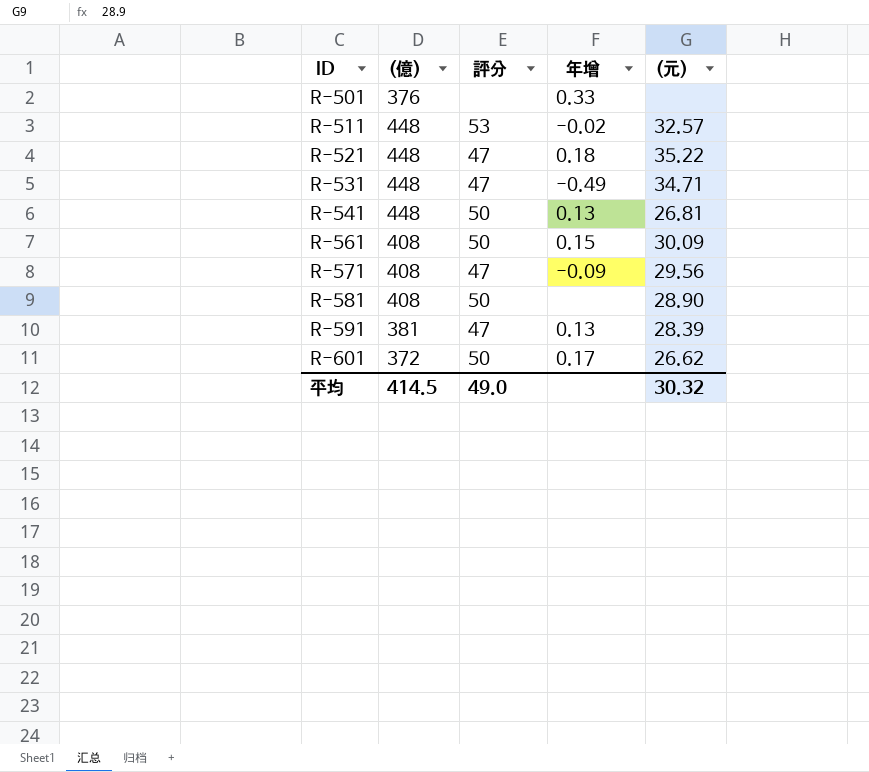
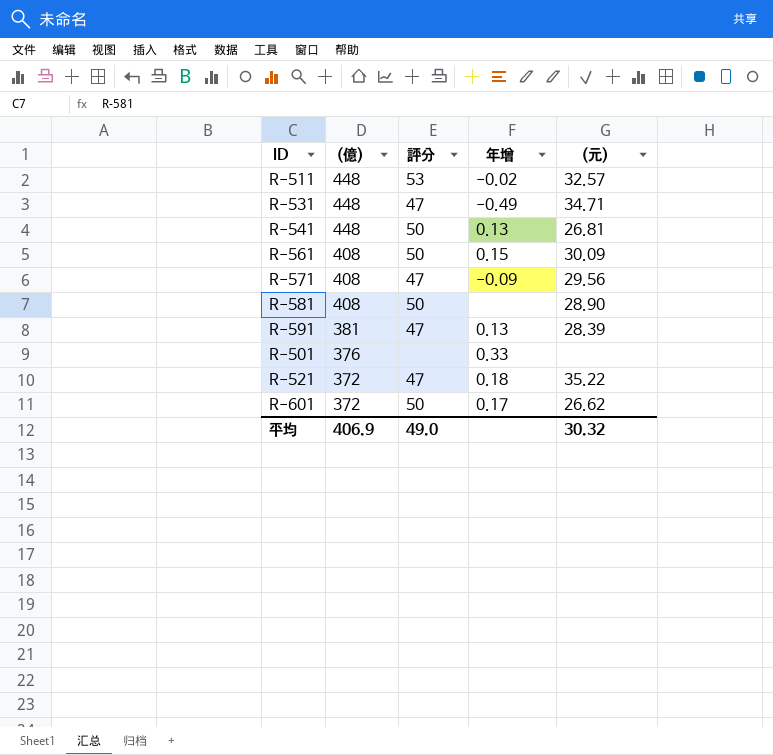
row order: ID ascending -> (億) descending
R-521 | (億): 448 -> 372
平均 | (億): 414.5 -> 406.9

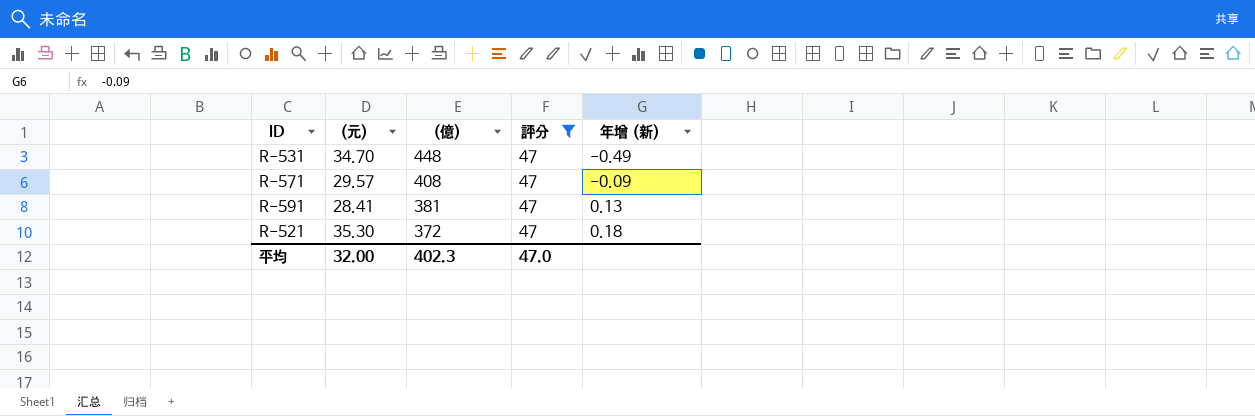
filter: none -> 評分 = 47
column (元) | position: 5 -> 2
column name: 年增 -> 年增 (新)
R-531 | (元): 34.71 -> 34.70
R-571 | (元): 29.56 -> 29.57
R-591 | (元): 28.39 -> 28.41
R-521 | (元): 35.22 -> 35.30
平均 | (元): 30.32 -> 32.00
平均 | (億): 406.9 -> 402.3
平均 | 評分: 49.0 -> 47.0

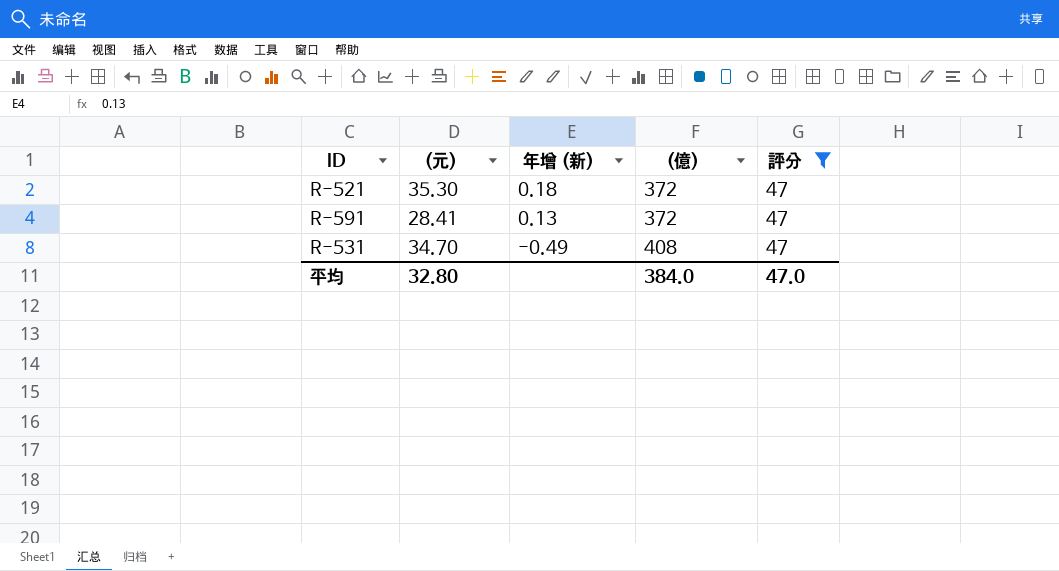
row order: (億) descending -> (億) ascending
column 年增 (新) | position: 5 -> 3
row R-571: 29.57 | 408 | 47 | -0.09 -> none
R-591 | (億): 381 -> 372
R-531 | (億): 448 -> 408
平均 | (元): 32.00 -> 32.80
平均 | (億): 402.3 -> 384.0

